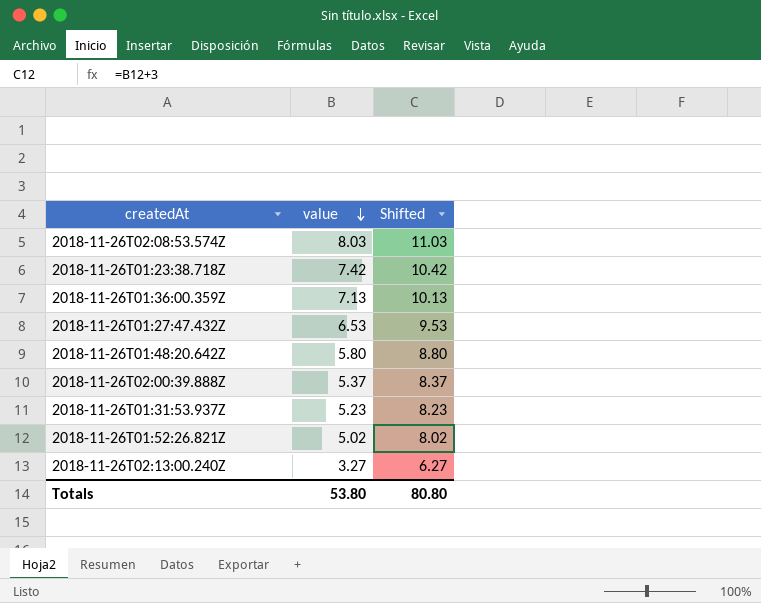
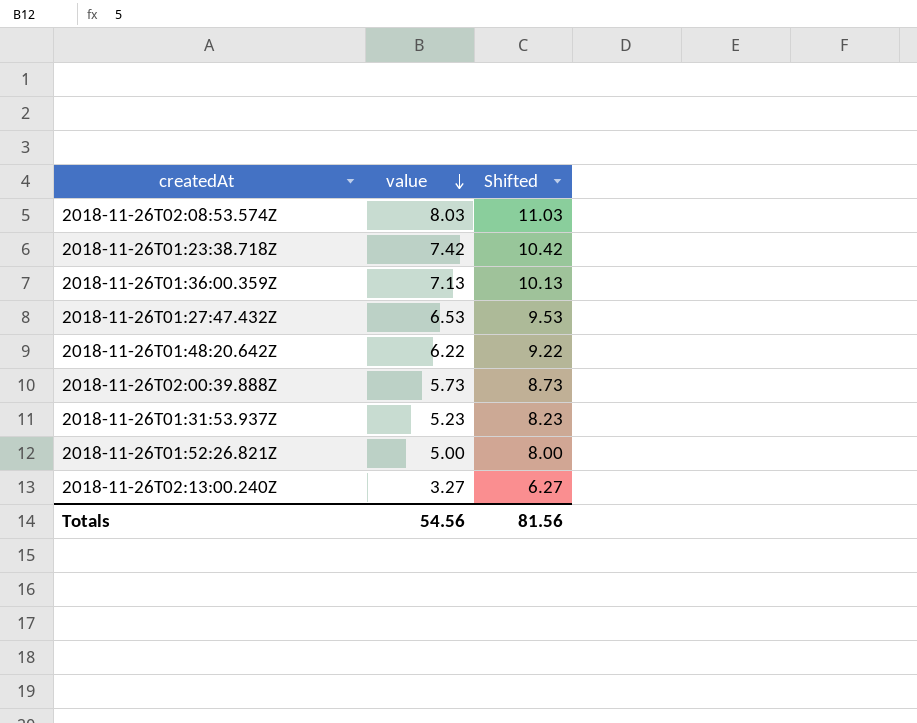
2018-11-26T01:48:20.642Z | value: 5.80 -> 6.22
2018-11-26T01:48:20.642Z | Shifted: 8.80 -> 9.22
2018-11-26T02:00:39.888Z | value: 5.37 -> 5.73
2018-11-26T02:00:39.888Z | Shifted: 8.37 -> 8.73
2018-11-26T01:52:26.821Z | value: 5.02 -> 5.00
2018-11-26T01:52:26.821Z | Shifted: 8.02 -> 8.00
Totals | value: 53.80 -> 54.56
Totals | Shifted: 80.80 -> 81.56

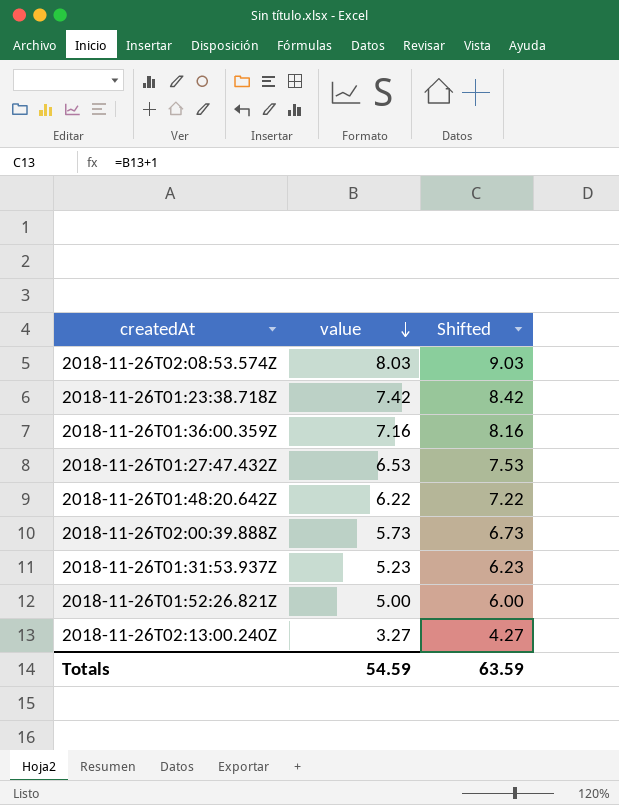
column Shifted | formula: [value] + 3 -> [value] + 1
2018-11-26T01:36:00.359Z | value: 7.13 -> 7.16
Totals | value: 54.56 -> 54.59
Totals | Shifted: 81.56 -> 63.59

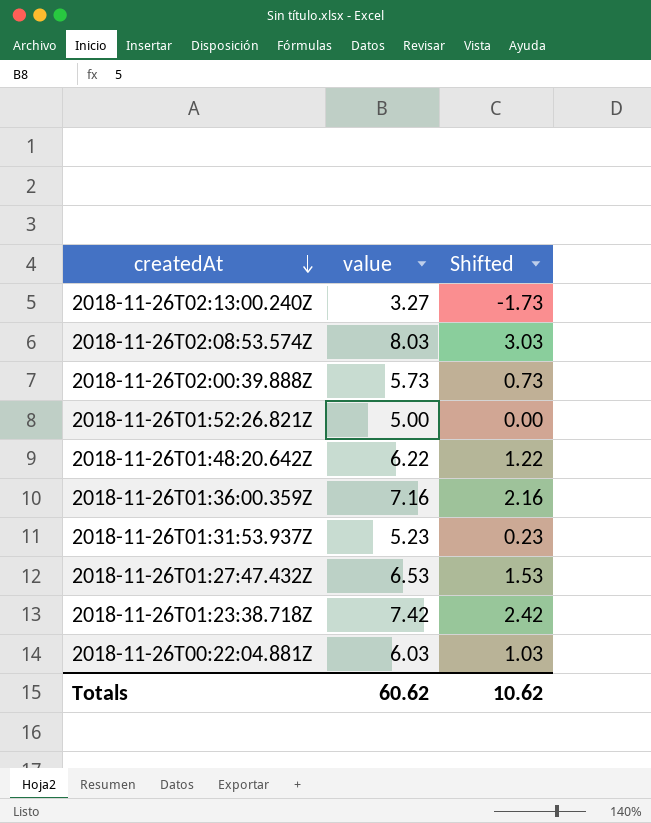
row order: value descending -> createdAt descending
column Shifted | formula: [value] + 1 -> [value] - 5
row 2018-11-26T00:22:04.881Z: none -> 6.03 | 1.03
Totals | value: 54.59 -> 60.62
Totals | Shifted: 63.59 -> 10.62

